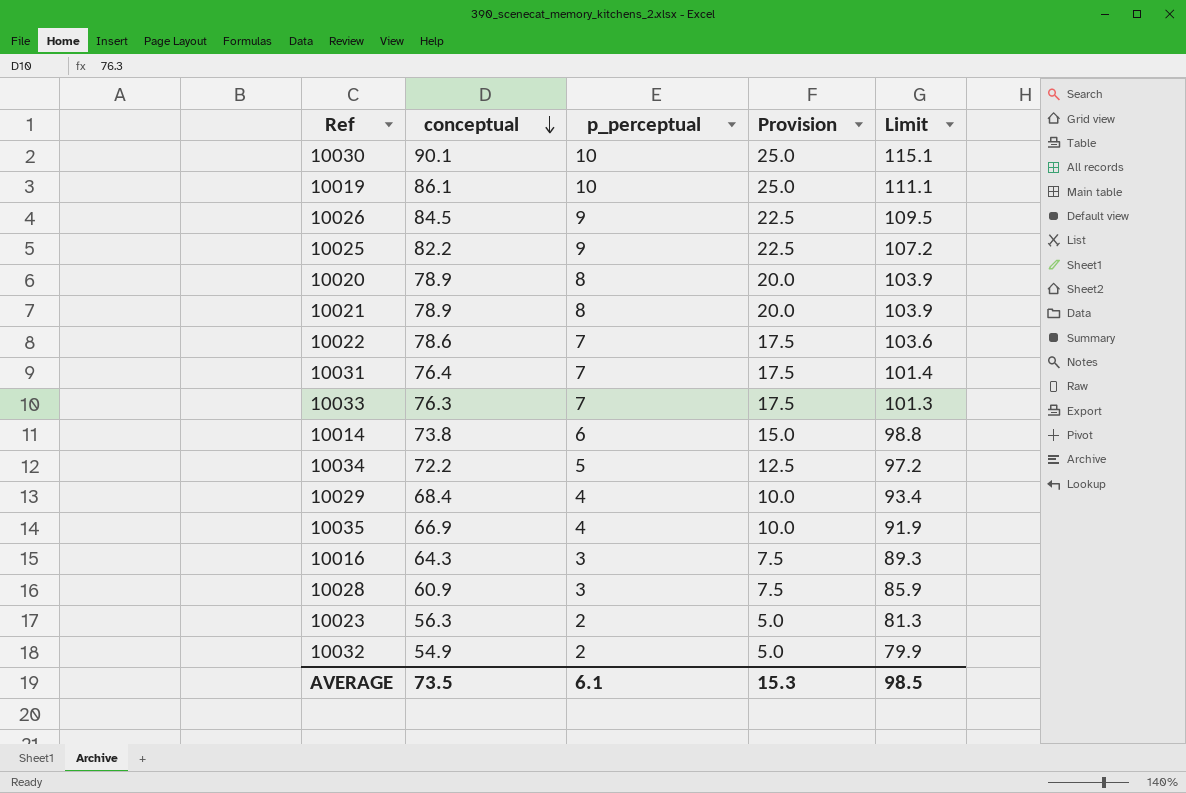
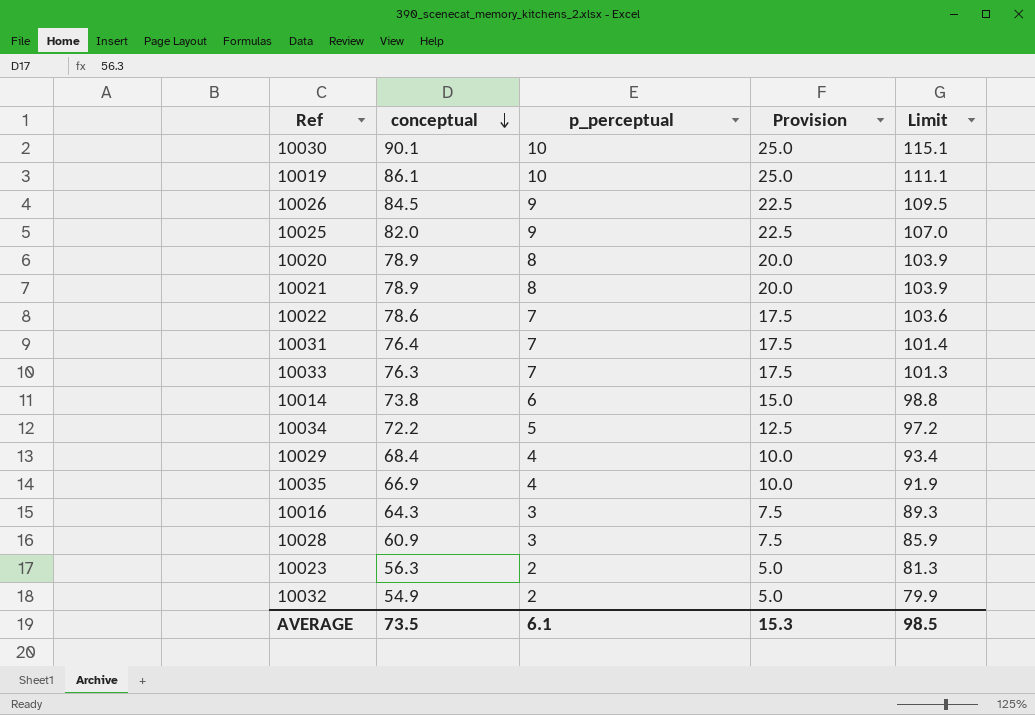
10025 | conceptual: 82.2 -> 82.0
10025 | Limit: 107.2 -> 107.0

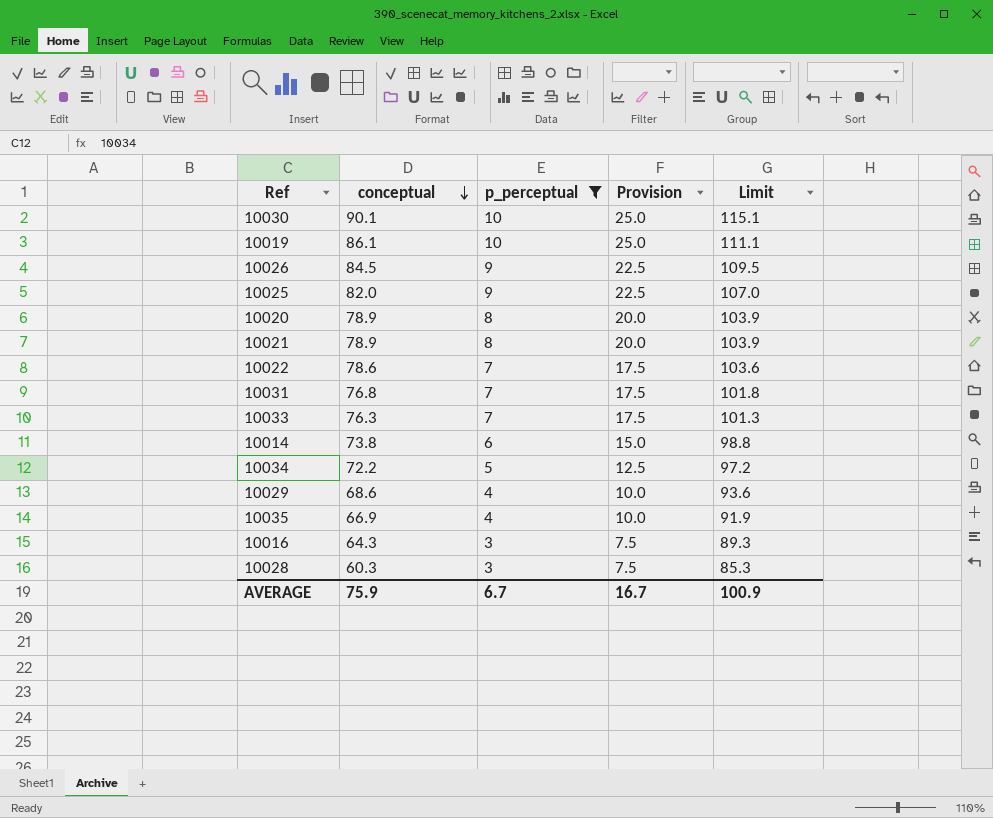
filter: none -> p_perceptual != 2
10031 | conceptual: 76.4 -> 76.8
10031 | Limit: 101.4 -> 101.8
10029 | conceptual: 68.4 -> 68.6
10029 | Limit: 93.4 -> 93.6
10028 | conceptual: 60.9 -> 60.3
10028 | Limit: 85.9 -> 85.3
AVERAGE | conceptual: 73.5 -> 75.9
AVERAGE | p_perceptual: 6.1 -> 6.7
AVERAGE | Provision: 15.3 -> 16.7
AVERAGE | Limit: 98.5 -> 100.9

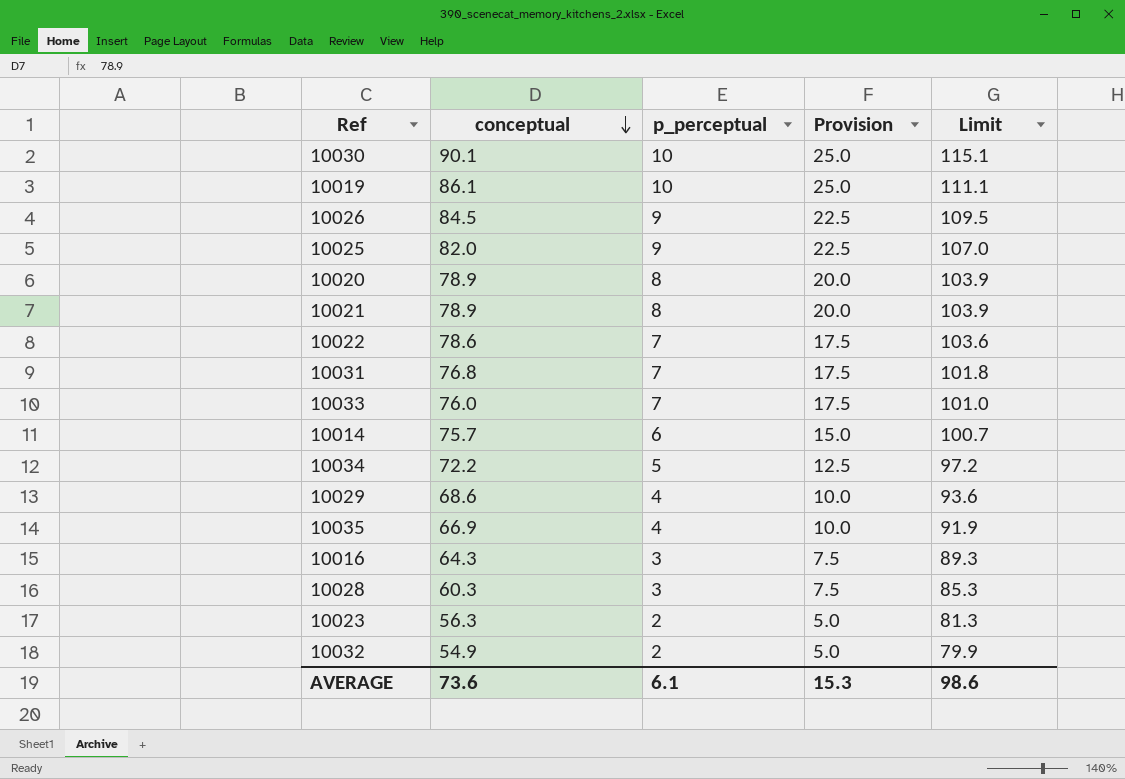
filter: p_perceptual != 2 -> none
10033 | conceptual: 76.3 -> 76.0
10033 | Limit: 101.3 -> 101.0
10014 | conceptual: 73.8 -> 75.7
10014 | Limit: 98.8 -> 100.7
AVERAGE | conceptual: 75.9 -> 73.6
AVERAGE | p_perceptual: 6.7 -> 6.1
AVERAGE | Provision: 16.7 -> 15.3
AVERAGE | Limit: 100.9 -> 98.6

